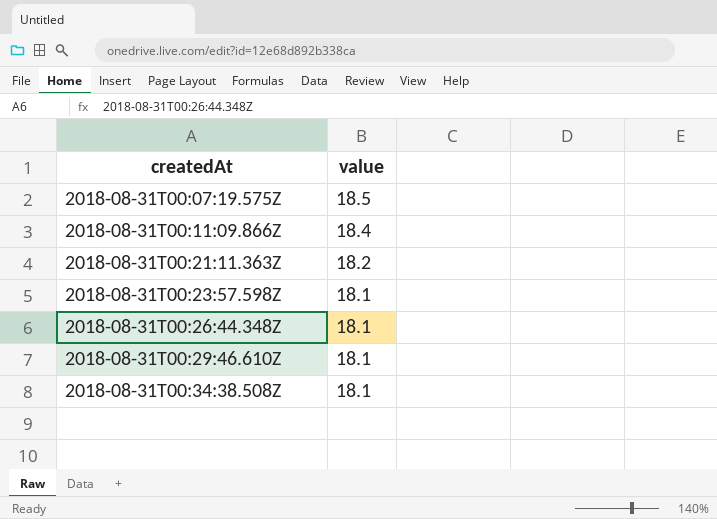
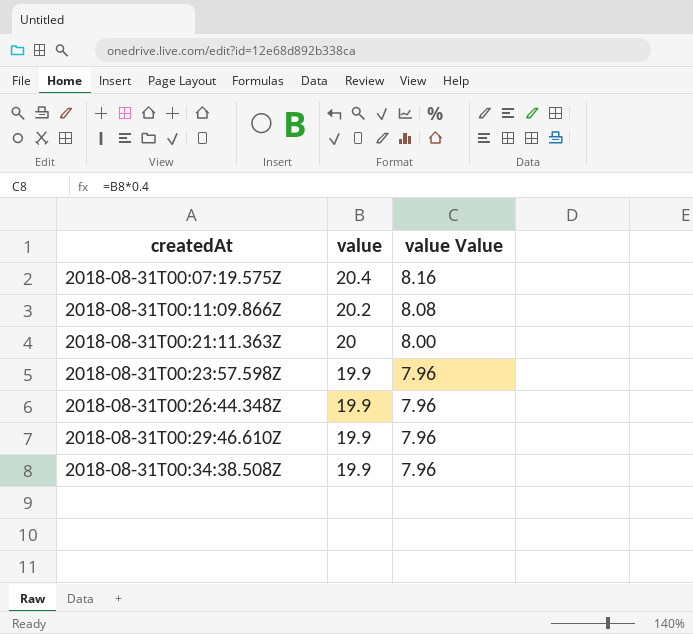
column value Value | formula: none -> [value] * 0.4
2018-08-31T00:07:19.575Z | value: 18.5 -> 20.4
2018-08-31T00:11:09.866Z | value: 18.4 -> 20.2
2018-08-31T00:21:11.363Z | value: 18.2 -> 20
2018-08-31T00:23:57.598Z | value: 18.1 -> 19.9
2018-08-31T00:26:44.348Z | value: 18.1 -> 19.9
2018-08-31T00:29:46.610Z | value: 18.1 -> 19.9
2018-08-31T00:34:38.508Z | value: 18.1 -> 19.9

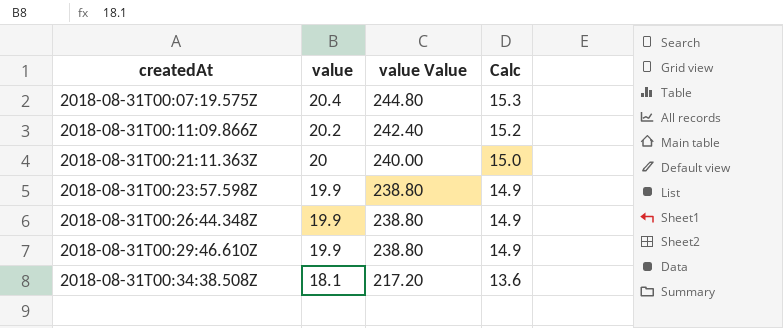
column value Value | formula: [value] * 0.4 -> [value] * 12
column Calc | formula: none -> [value] * 0.75
2018-08-31T00:34:38.508Z | value: 19.9 -> 18.1

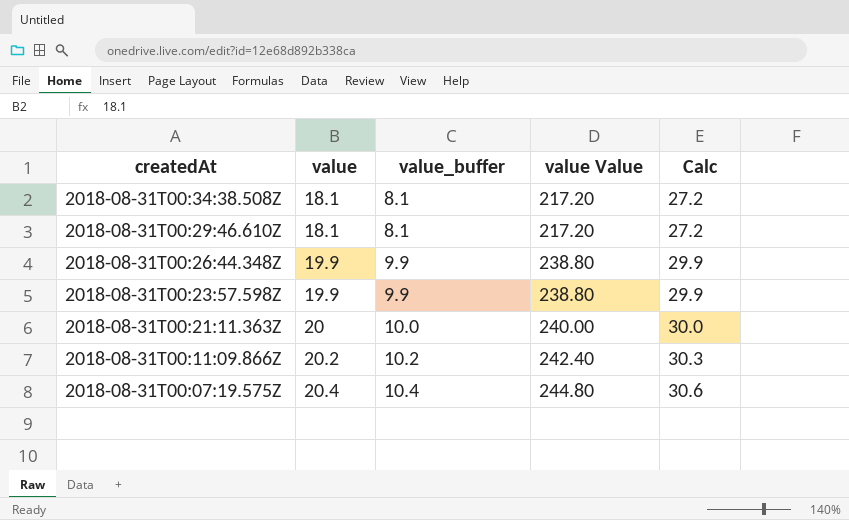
row order: createdAt ascending -> createdAt descending
column value_buffer | formula: none -> [value] - 10
column Calc | formula: [value] * 0.75 -> [value] * 1.5
2018-08-31T00:29:46.610Z | value: 19.9 -> 18.1
2018-08-31T00:29:46.610Z | value Value: 238.80 -> 217.20

